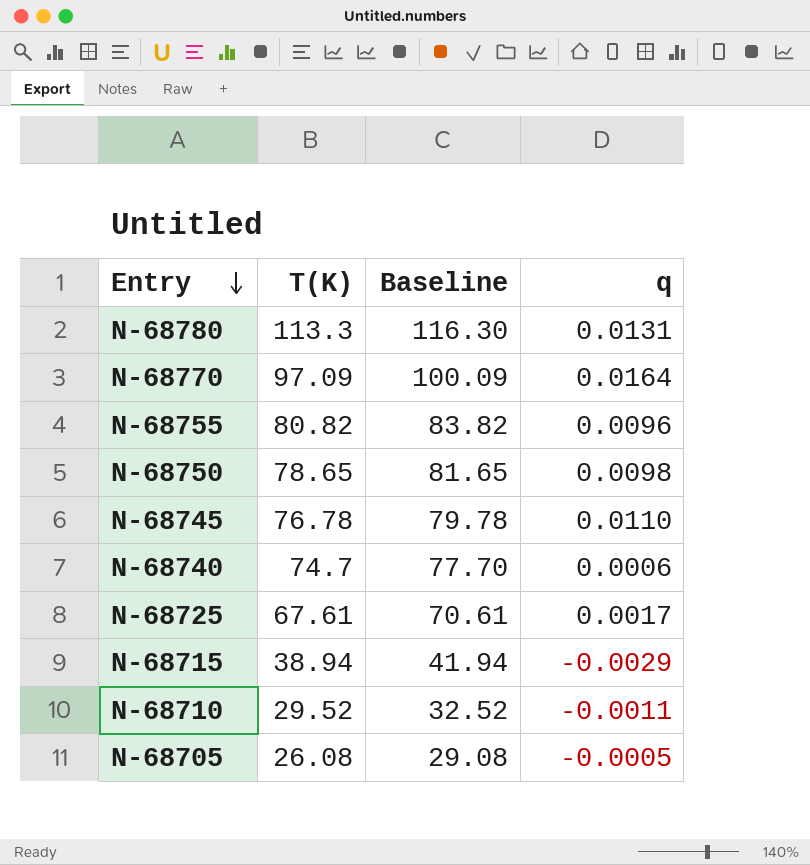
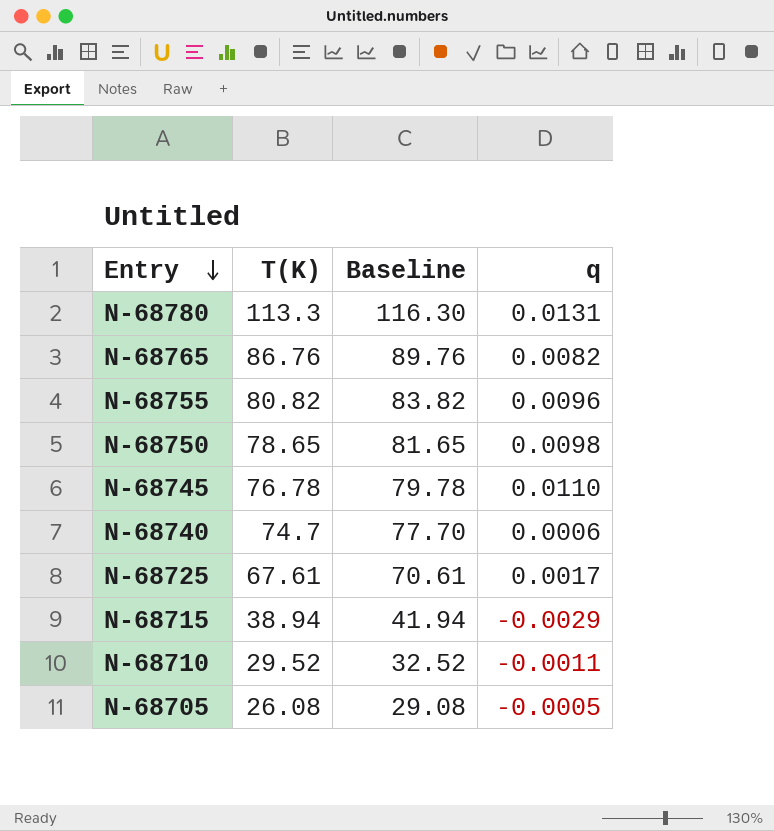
row N-68770: 97.09 | 100.09 | 0.0164 -> none
row N-68765: none -> 86.76 | 89.76 | 0.0082

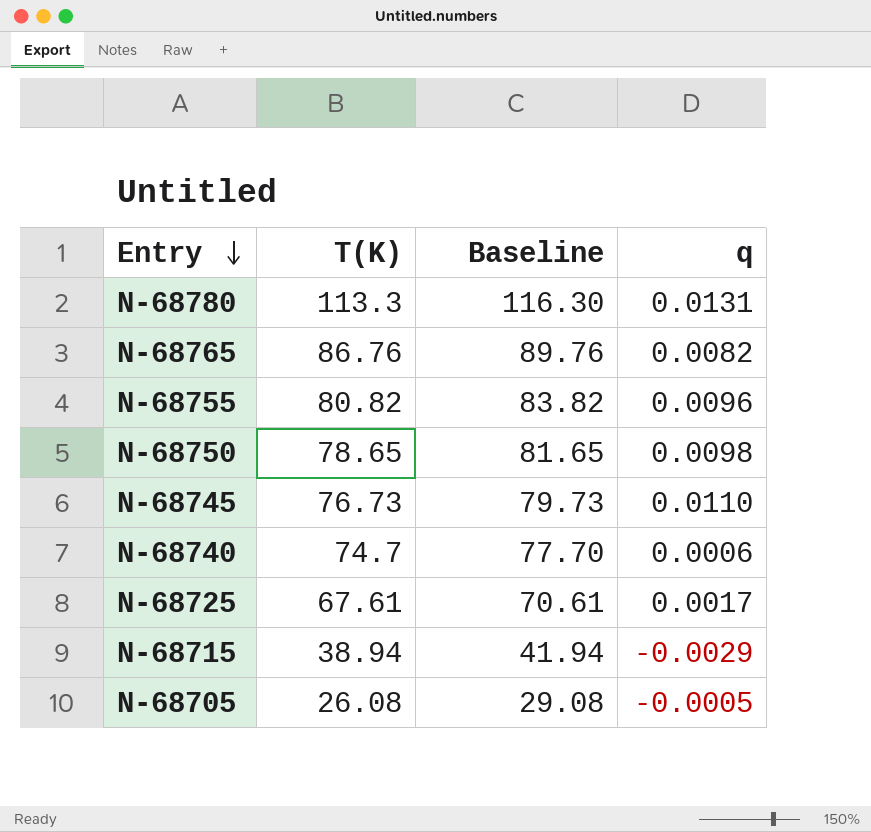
row N-68710: 29.52 | 32.52 | -0.0011 -> none
N-68745 | T(K): 76.78 -> 76.73
N-68745 | Baseline: 79.78 -> 79.73

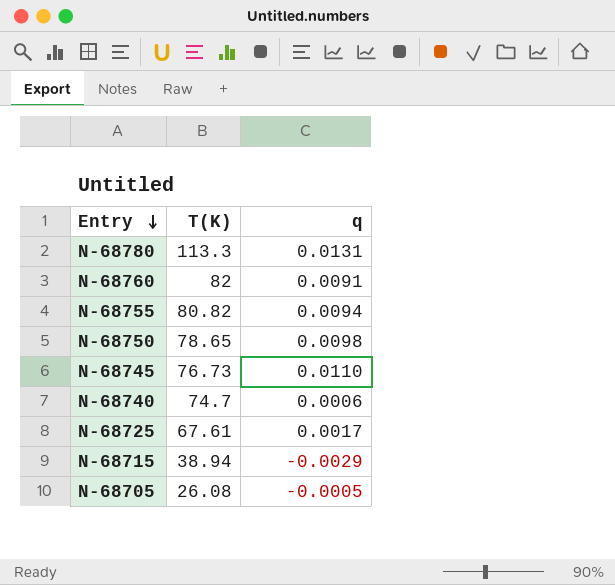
column Baseline | formula: [T(K)] + 3 -> none
row N-68765: 86.76 | 89.76 | 0.0082 -> none
row N-68760: none -> 82 | 0.0091
N-68755 | q: 0.0096 -> 0.0094

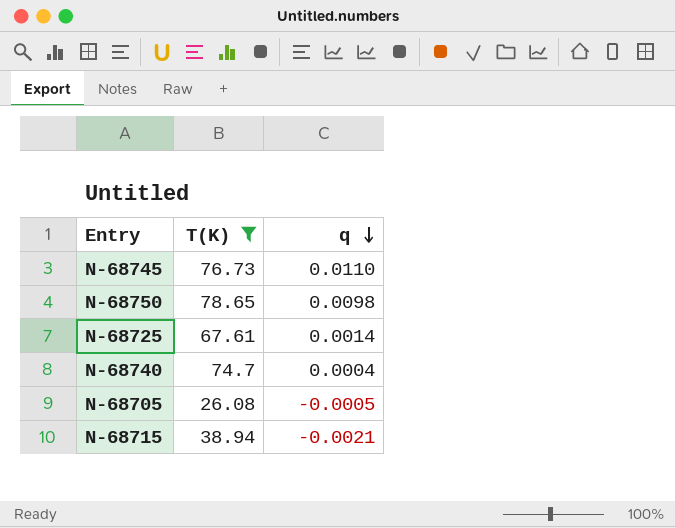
filter: none -> T(K) <= 78.65
row order: Entry descending -> q descending
N-68725 | q: 0.0017 -> 0.0014
N-68740 | q: 0.0006 -> 0.0004
N-68715 | q: -0.0029 -> -0.0021

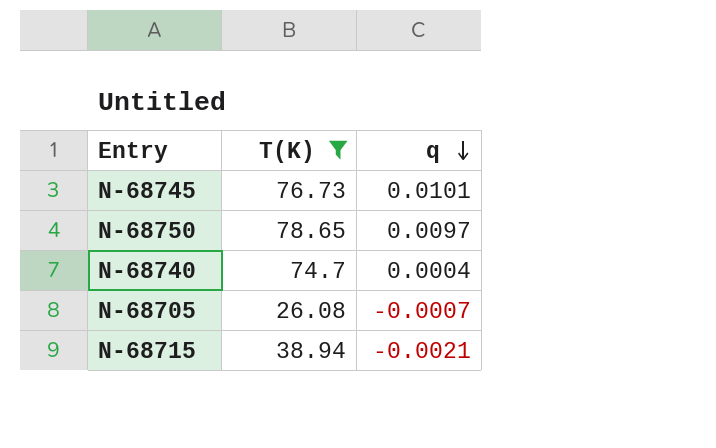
row N-68725: 67.61 | 0.0014 -> none
N-68745 | q: 0.0110 -> 0.0101
N-68750 | q: 0.0098 -> 0.0097
N-68705 | q: -0.0005 -> -0.0007

